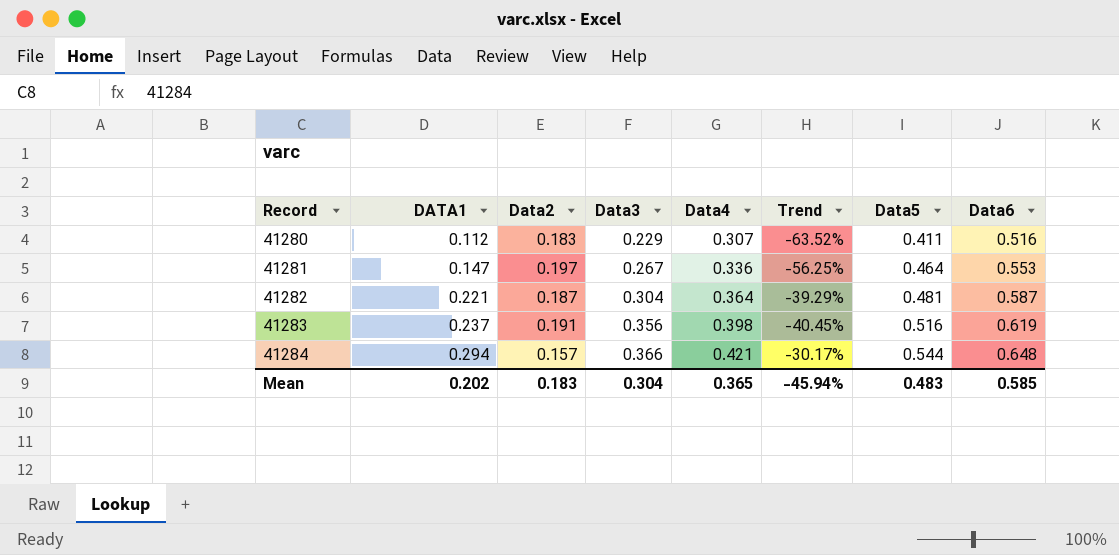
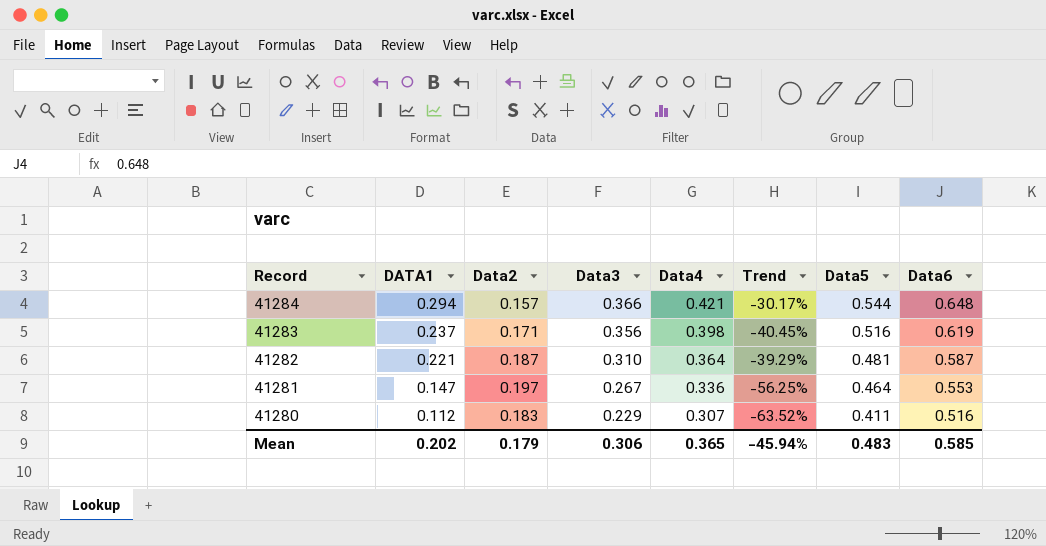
row order: Record ascending -> Record descending
41283 | Data2: 0.191 -> 0.171
41282 | Data3: 0.304 -> 0.310
Mean | Data2: 0.183 -> 0.179
Mean | Data3: 0.304 -> 0.306

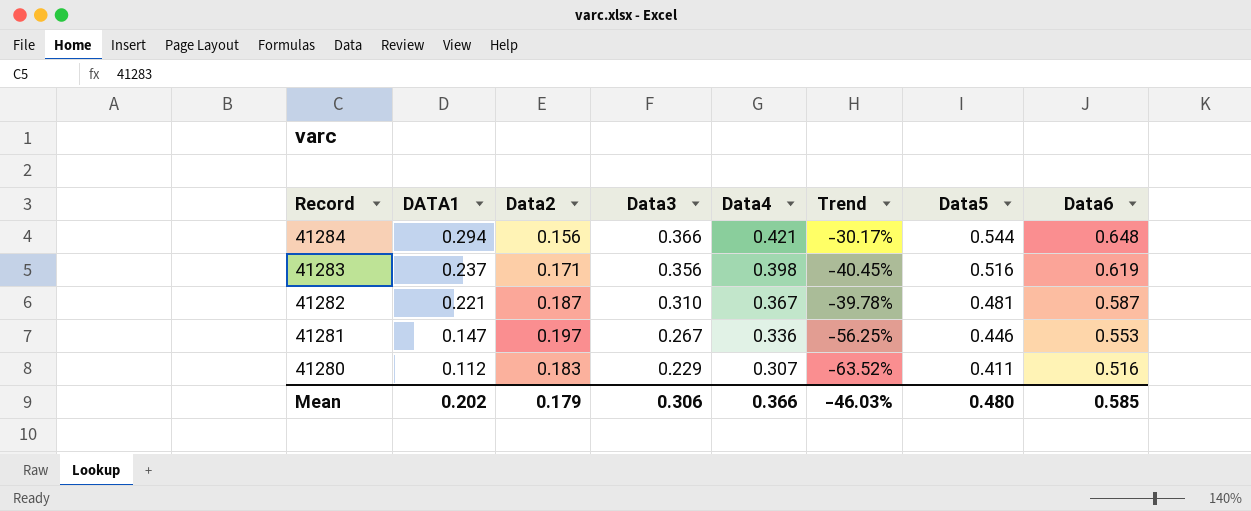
41284 | Data2: 0.157 -> 0.156
41282 | Data4: 0.364 -> 0.367
41282 | Trend: -39.29% -> -39.78%
41281 | Data5: 0.464 -> 0.446
Mean | Data4: 0.365 -> 0.366
Mean | Trend: -45.94% -> -46.03%
Mean | Data5: 0.483 -> 0.480

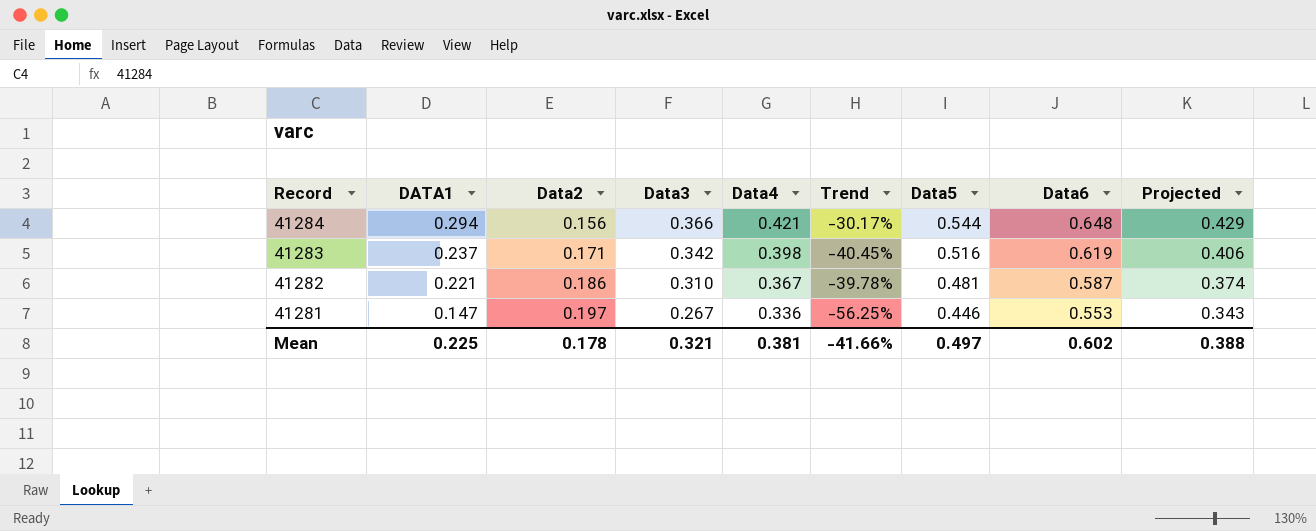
column Projected | formula: none -> [Data4] * 1.02
row 41280: 0.112 | 0.183 | 0.229 | 0.307 | -63.52% | 0.411 | 0.516 -> none
41283 | Data3: 0.356 -> 0.342
41282 | Data2: 0.187 -> 0.186
Mean | DATA1: 0.202 -> 0.225
Mean | Data2: 0.179 -> 0.178
Mean | Data3: 0.306 -> 0.321
Mean | Data4: 0.366 -> 0.381
Mean | Trend: -46.03% -> -41.66%
Mean | Data5: 0.480 -> 0.497
Mean | Data6: 0.585 -> 0.602

